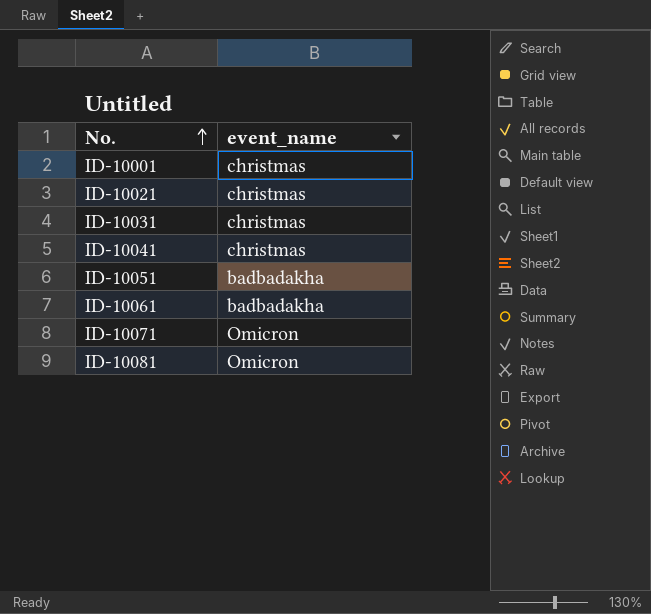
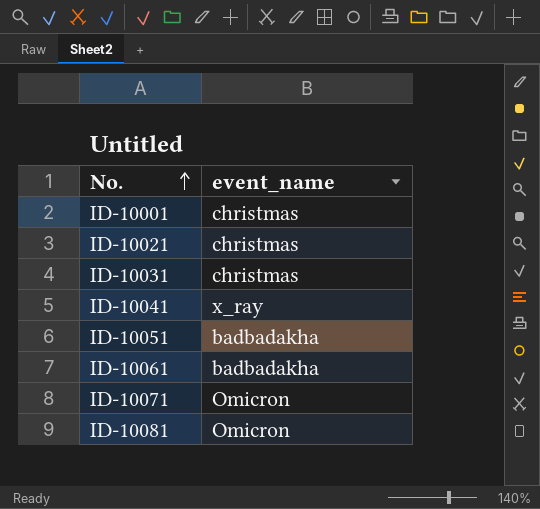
ID-10041 | event_name: christmas -> x_ray

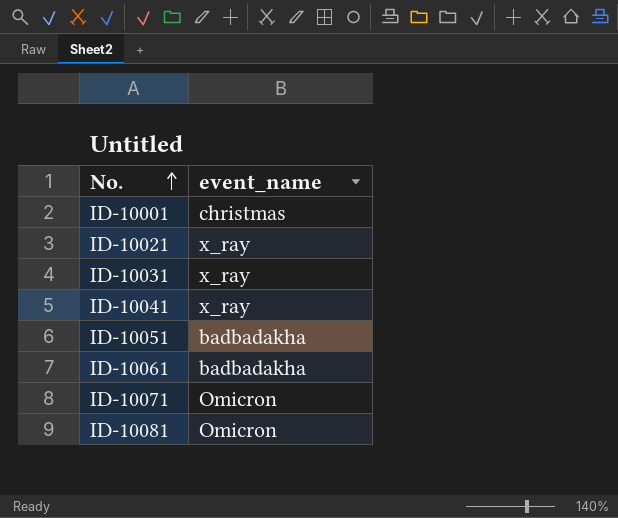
ID-10021 | event_name: christmas -> x_ray
ID-10031 | event_name: christmas -> x_ray

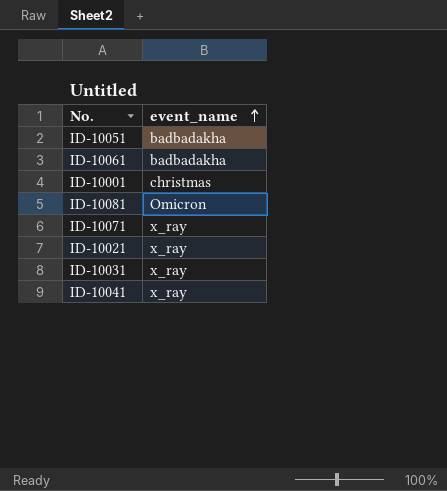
row order: No. ascending -> event_name ascending
ID-10071 | event_name: Omicron -> x_ray

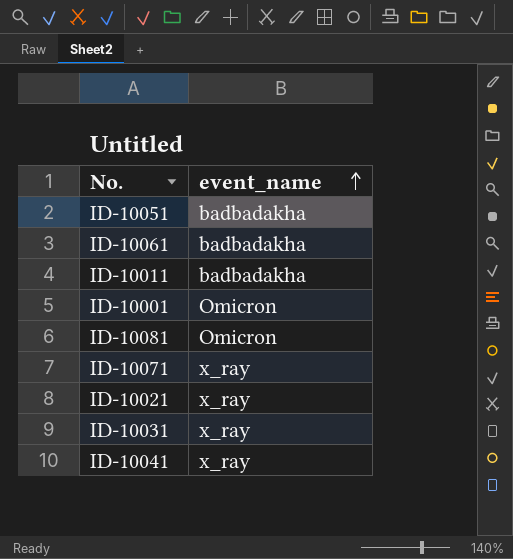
row ID-10011: none -> badbadakha
ID-10001 | event_name: christmas -> Omicron

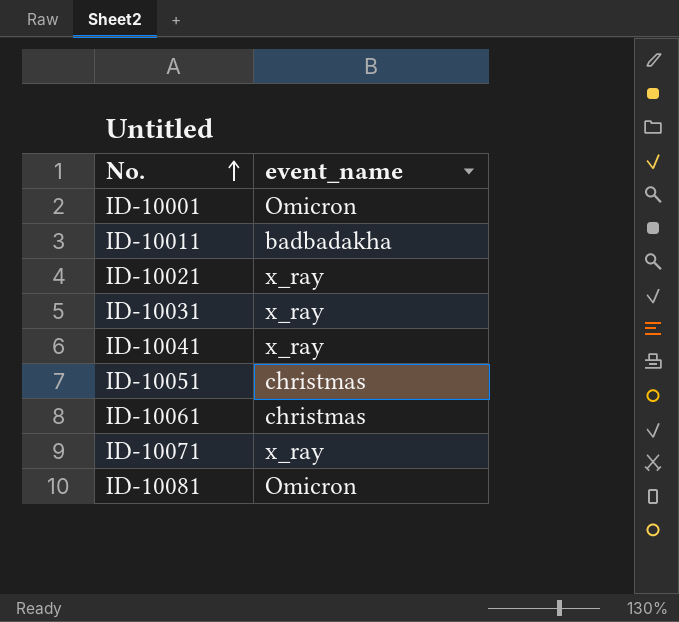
row order: event_name ascending -> No. ascending
ID-10051 | event_name: badbadakha -> christmas
ID-10061 | event_name: badbadakha -> christmas

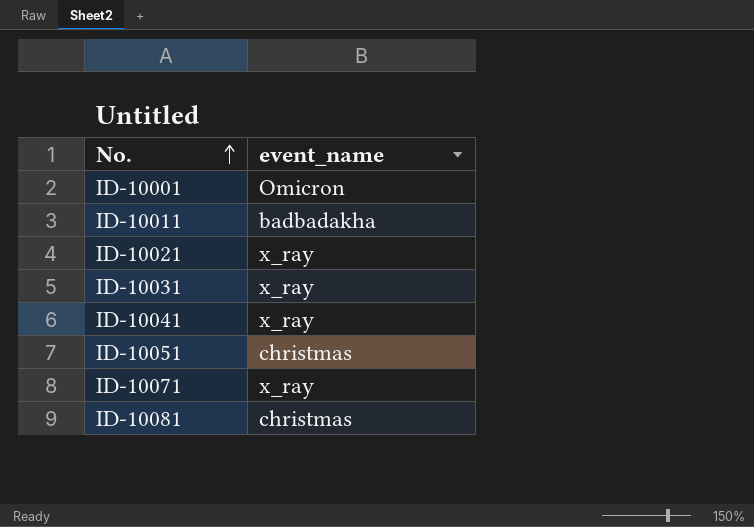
row ID-10061: christmas -> none
ID-10081 | event_name: Omicron -> christmas

